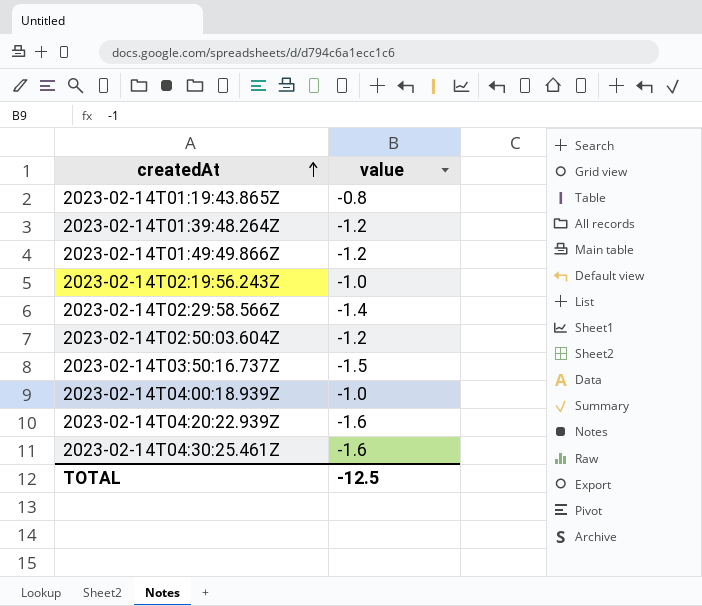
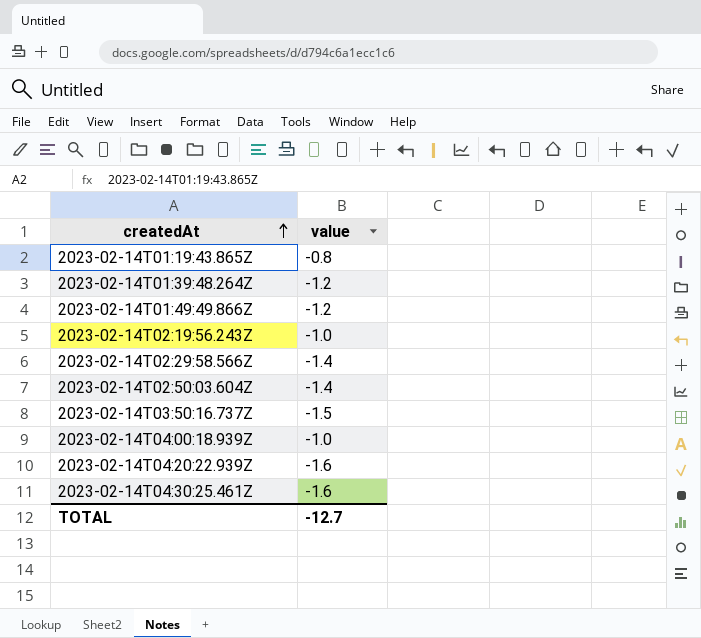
2023-02-14T02:50:03.604Z | value: -1.2 -> -1.4
TOTAL | value: -12.5 -> -12.7

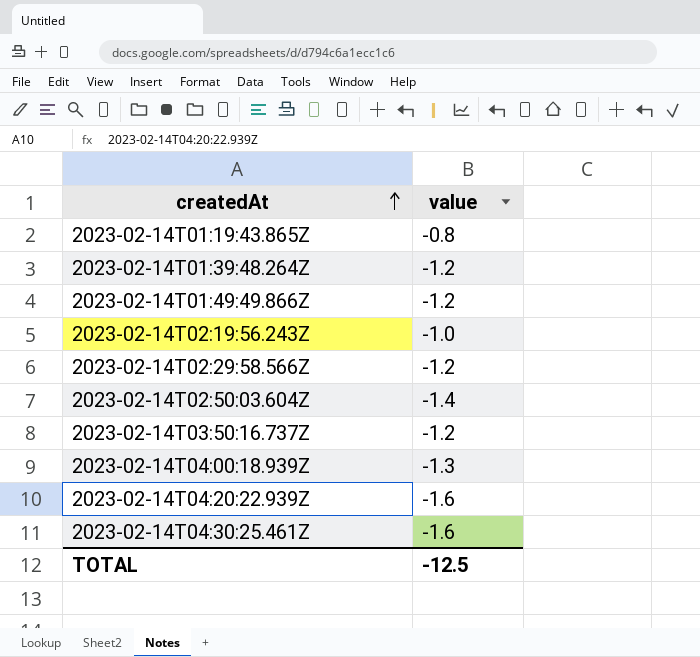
2023-02-14T02:29:58.566Z | value: -1.4 -> -1.2
2023-02-14T03:50:16.737Z | value: -1.5 -> -1.2
2023-02-14T04:00:18.939Z | value: -1.0 -> -1.3
TOTAL | value: -12.7 -> -12.5

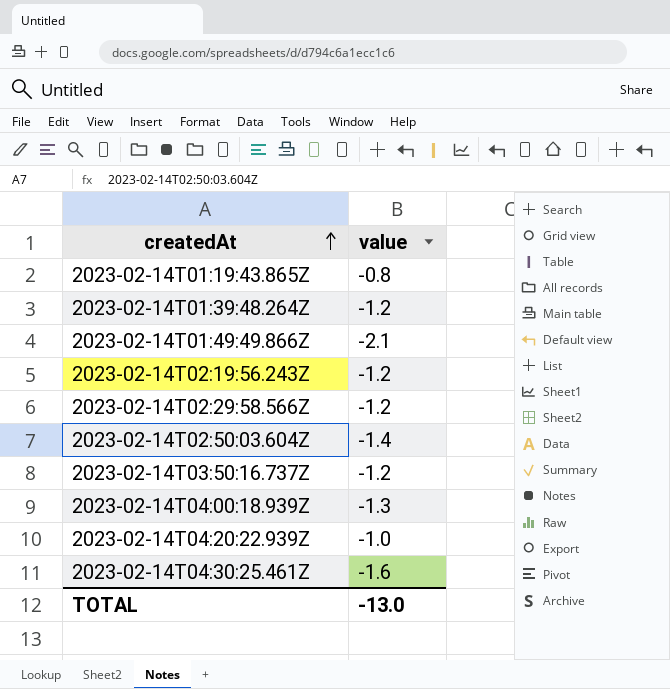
2023-02-14T01:49:49.866Z | value: -1.2 -> -2.1
2023-02-14T02:19:56.243Z | value: -1.0 -> -1.2
2023-02-14T04:20:22.939Z | value: -1.6 -> -1.0
TOTAL | value: -12.5 -> -13.0

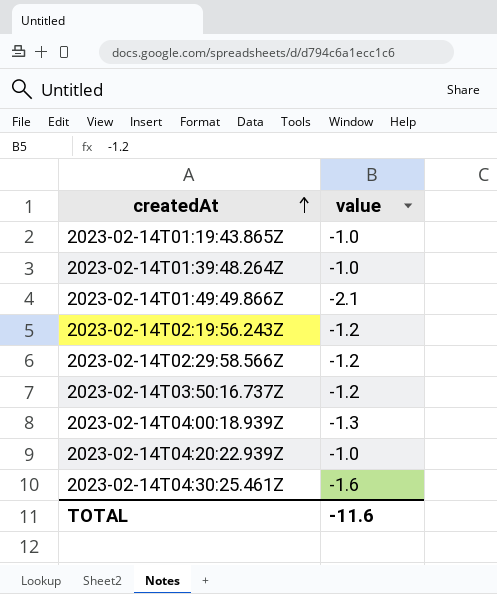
row 2023-02-14T02:50:03.604Z: -1.4 -> none
2023-02-14T01:19:43.865Z | value: -0.8 -> -1.0
2023-02-14T01:39:48.264Z | value: -1.2 -> -1.0
TOTAL | value: -13.0 -> -11.6

